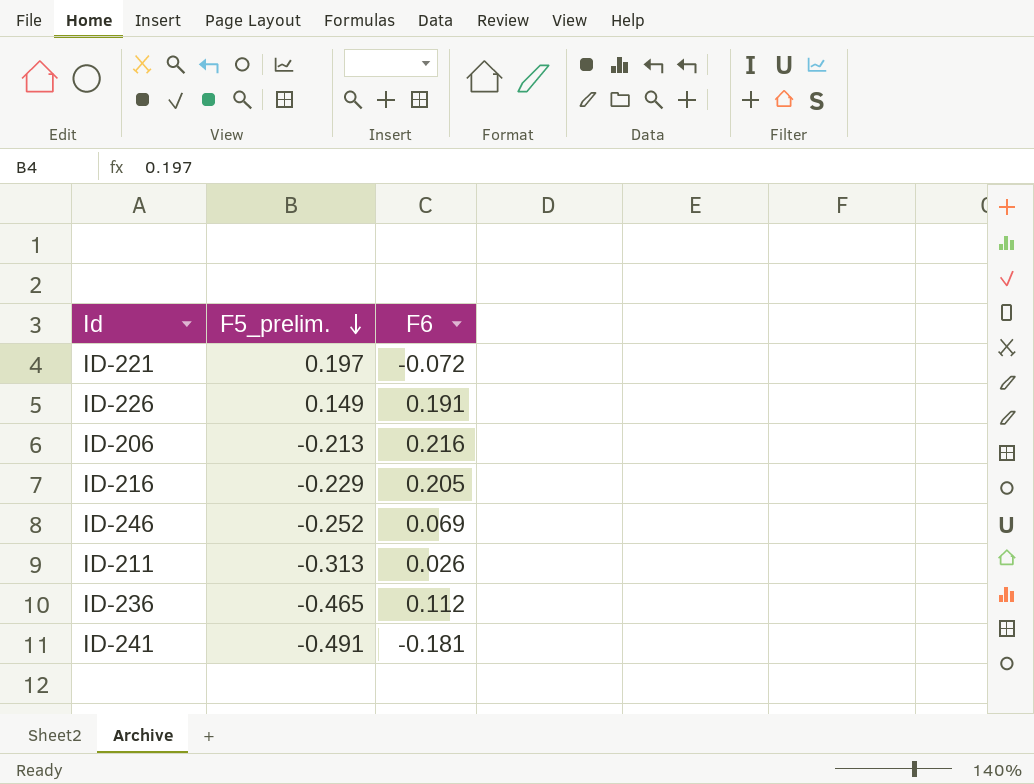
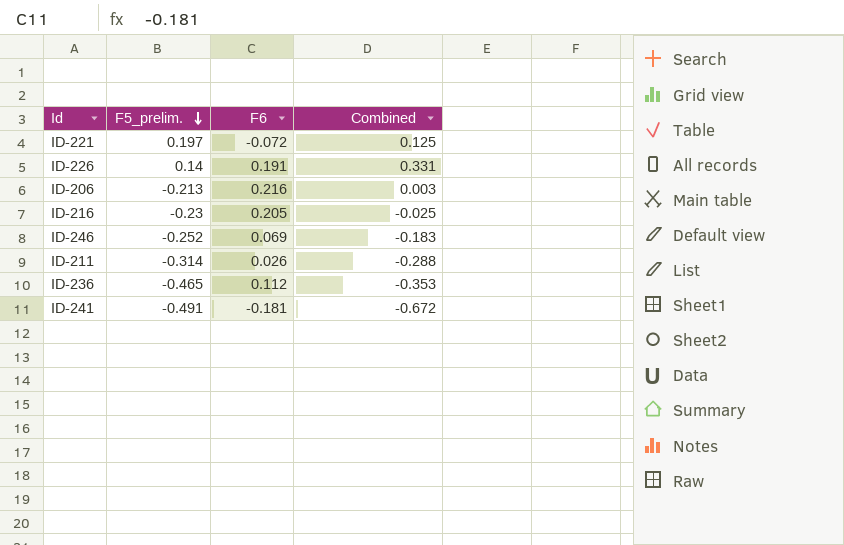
column Combined | formula: none -> [F5_prelim.] + [F6]
ID-226 | F5_prelim.: 0.149 -> 0.14
ID-216 | F5_prelim.: -0.229 -> -0.23
ID-211 | F5_prelim.: -0.313 -> -0.314

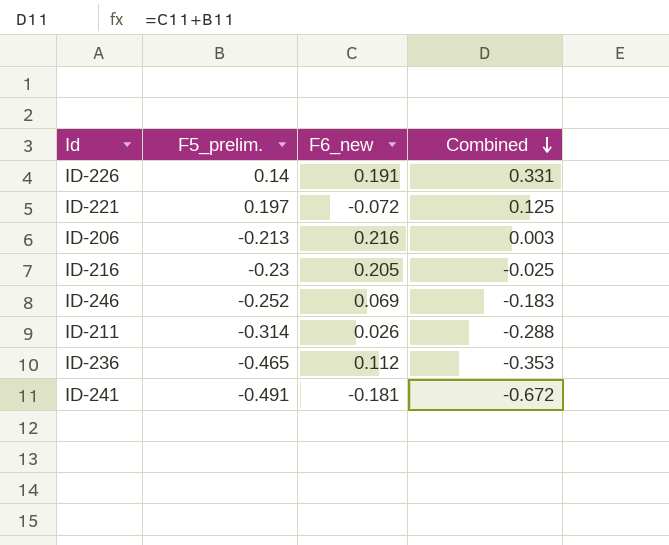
row order: F5_prelim. descending -> Combined descending
column name: F6 -> F6_new

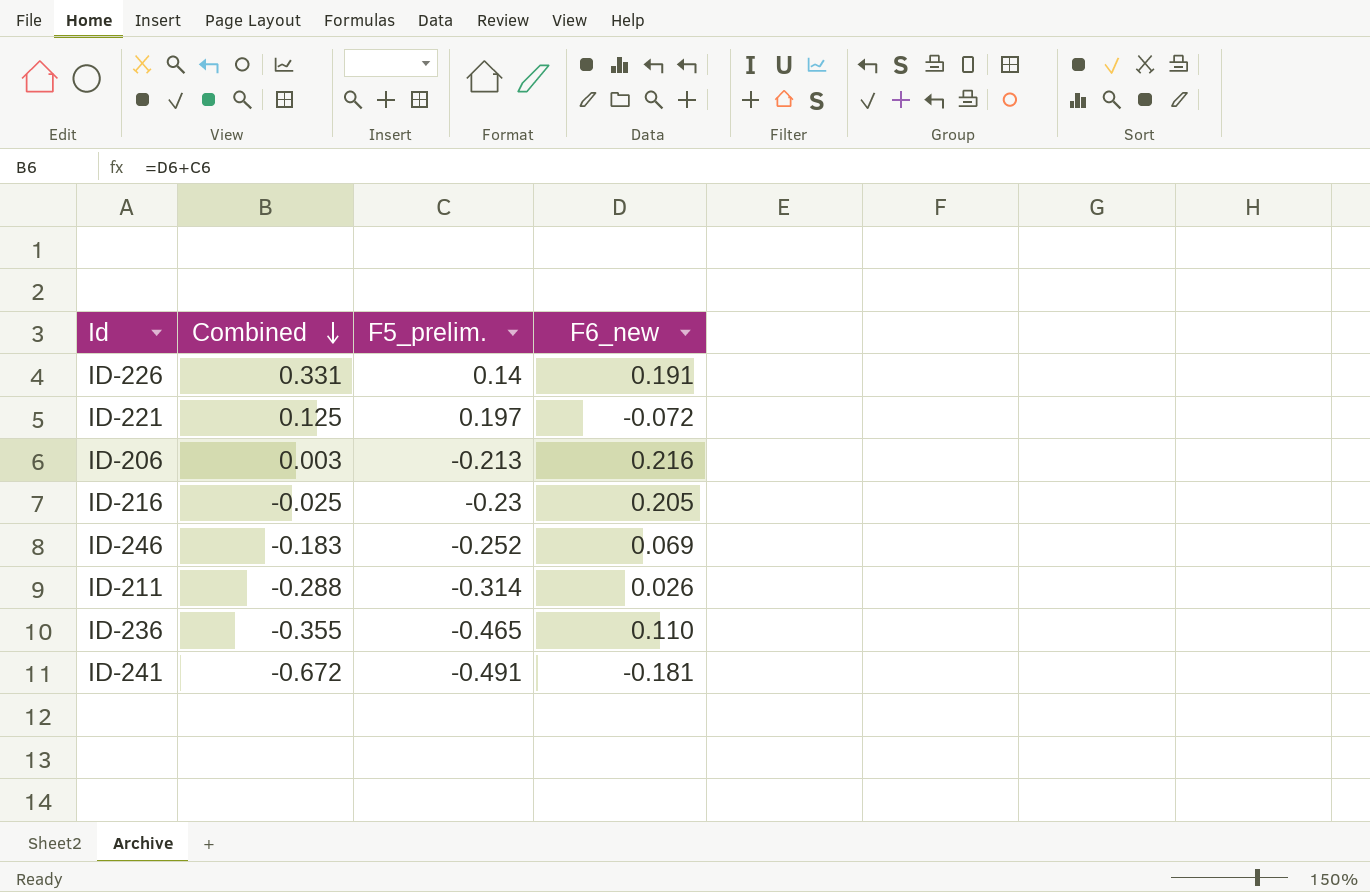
column Combined | position: 4 -> 2
ID-236 | Combined: -0.353 -> -0.355
ID-236 | F6_new: 0.112 -> 0.110

